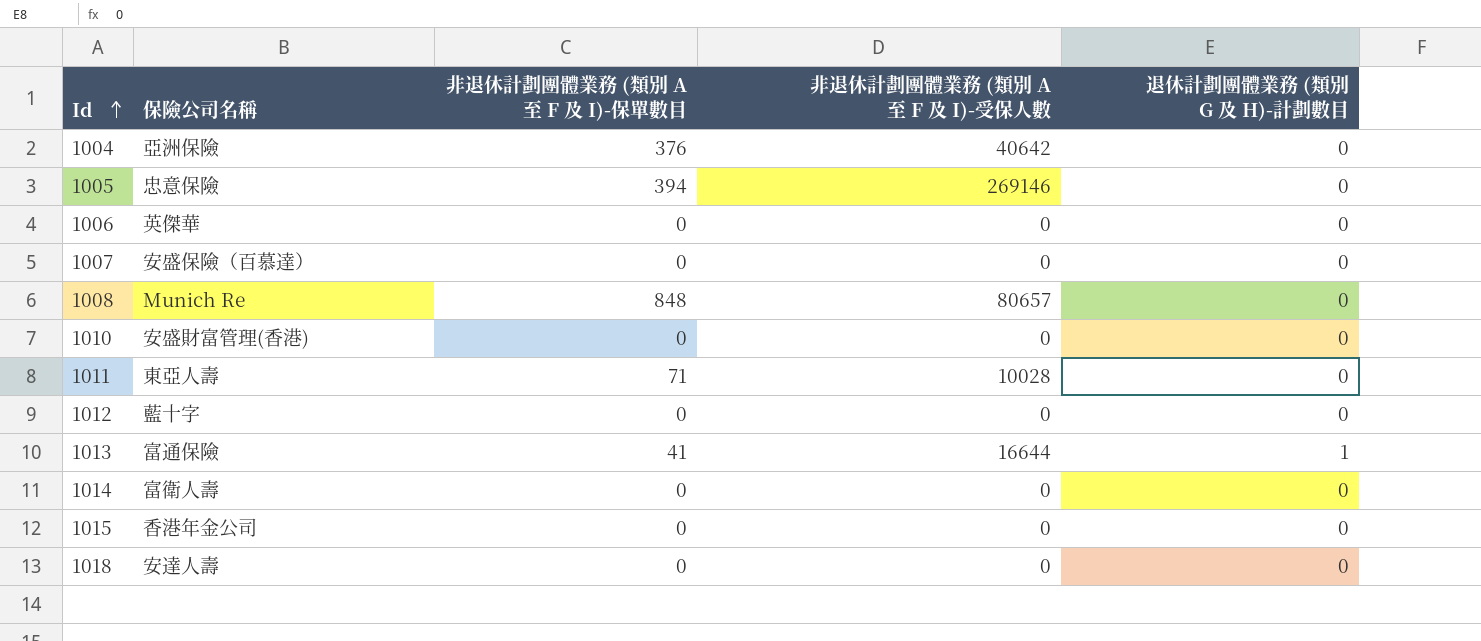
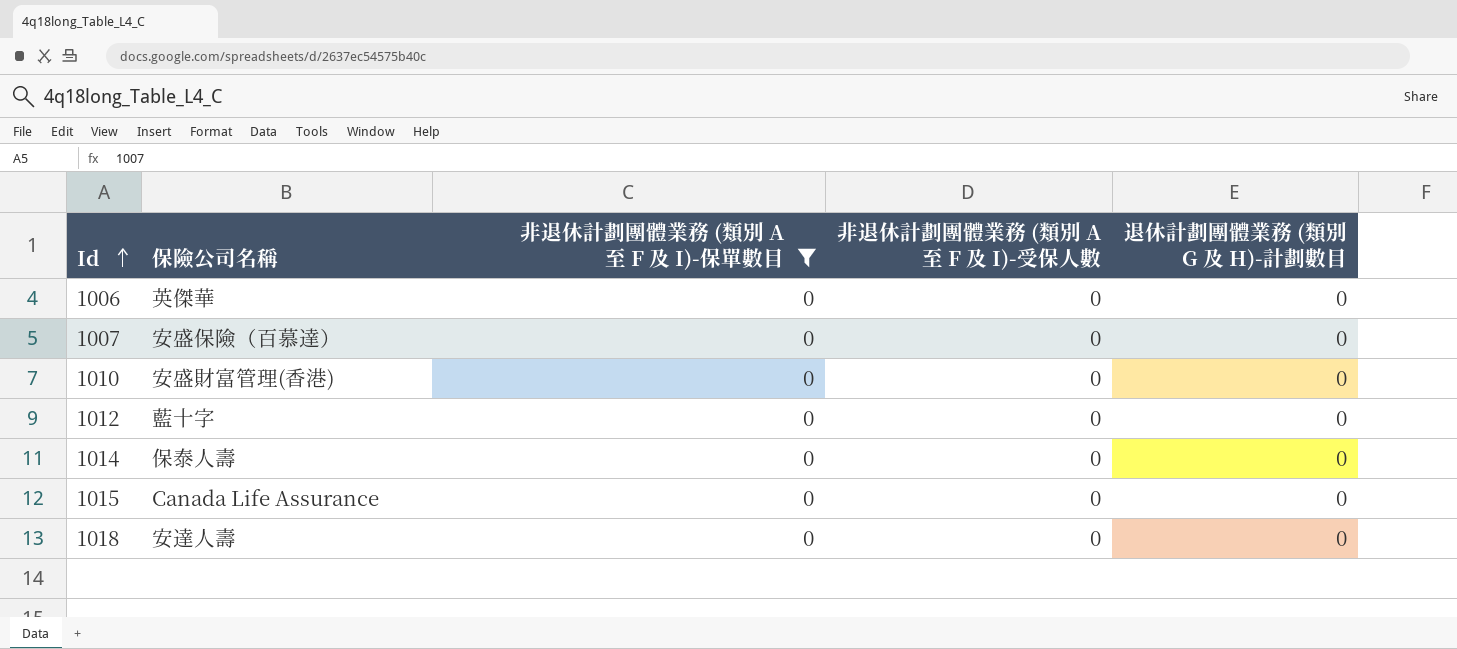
filter: none -> 非退休計劃團體業務 (類別 A 至 F 及 I)-保單數目 = 0
1014 | 保險公司名稱: 富衛人壽 -> 保泰人壽
1015 | 保險公司名稱: 香港年金公司 -> Canada Life Assurance

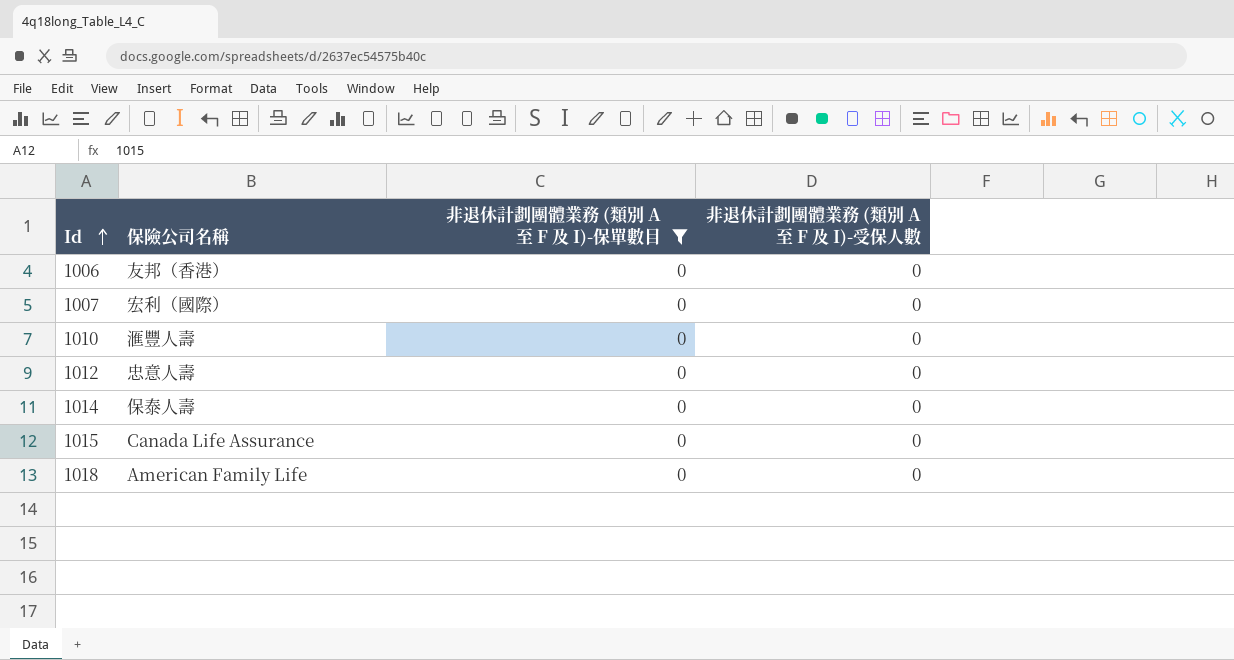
column 退休計劃團體業務 (類別 G 及 H)-計劃數目 | position: 5 -> none
1006 | 保險公司名稱: 英傑華 -> 友邦（香港）
1007 | 保險公司名稱: 安盛保險（百慕達） -> 宏利（國際）
1010 | 保險公司名稱: 安盛財富管理(香港) -> 滙豐人壽
1012 | 保險公司名稱: 藍十字 -> 忠意人壽
1018 | 保險公司名稱: 安達人壽 -> American Family Life

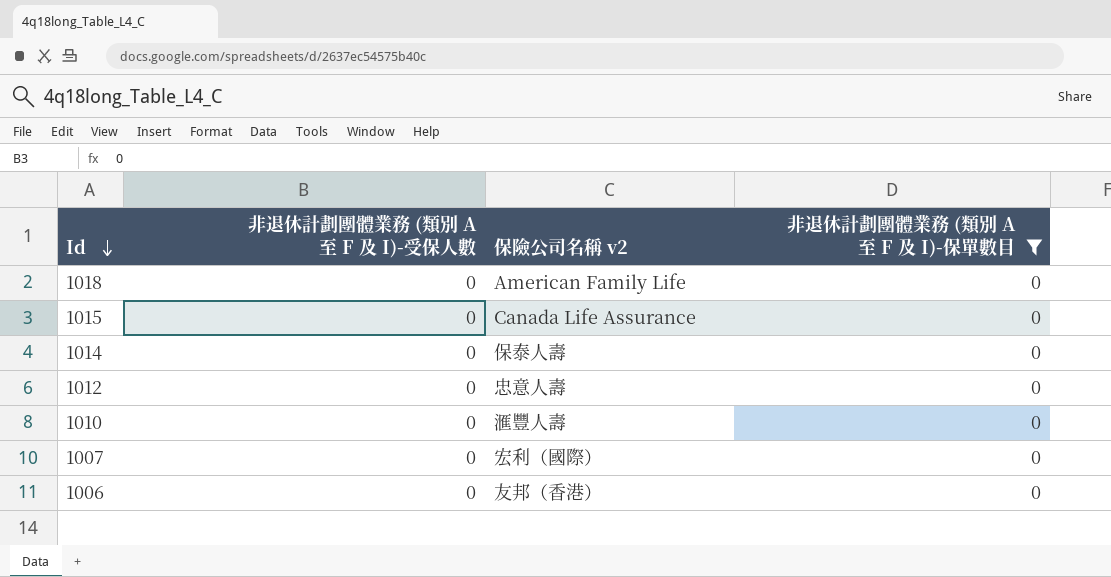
row order: Id ascending -> Id descending
column 非退休計劃團體業務 (類別 A 至 F 及 I)-受保人數 | position: 4 -> 2
column name: 保險公司名稱 -> 保險公司名稱 v2

